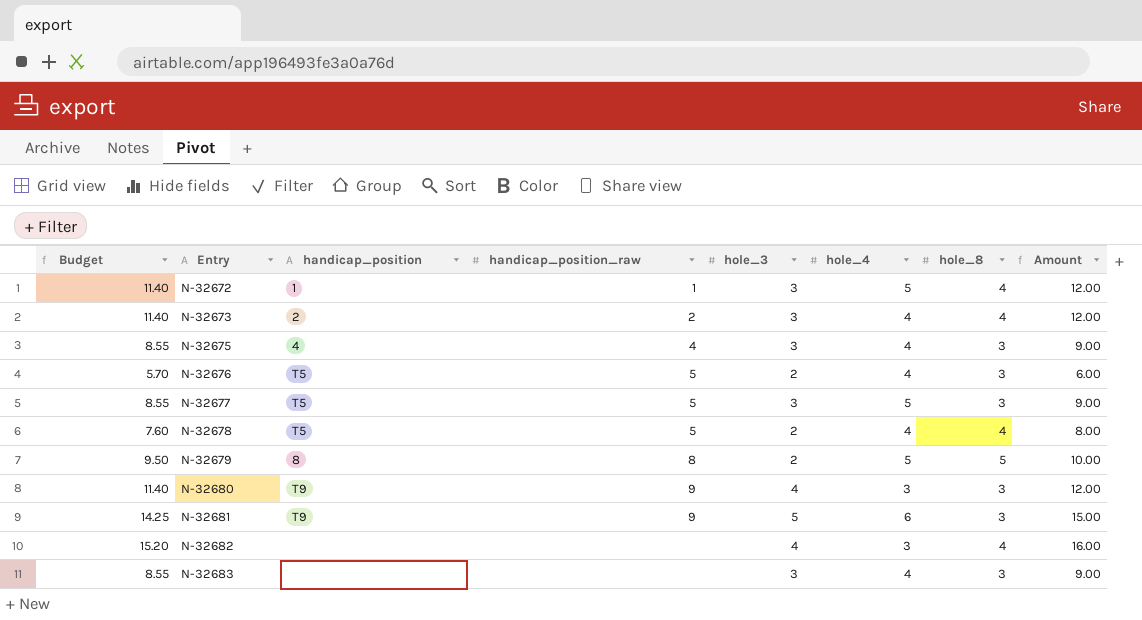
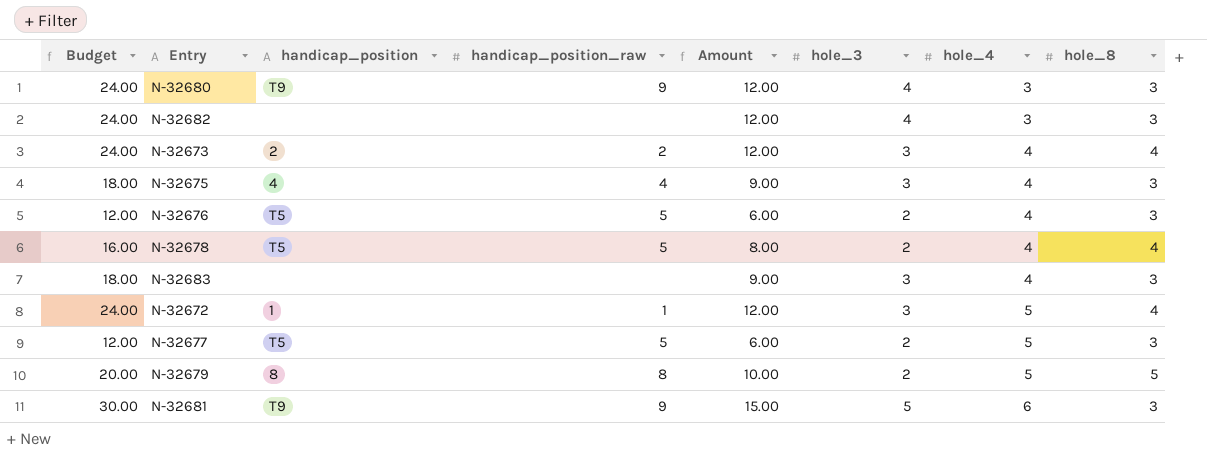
row order: Entry ascending -> hole_4 ascending
column Budget | formula: [Amount] * 0.95 -> [Amount] * 2
column Amount | position: 8 -> 5
N-32682 | Amount: 16.00 -> 12.00
N-32682 | hole_8: 4 -> 3
N-32677 | Amount: 9.00 -> 6.00
N-32677 | hole_3: 3 -> 2

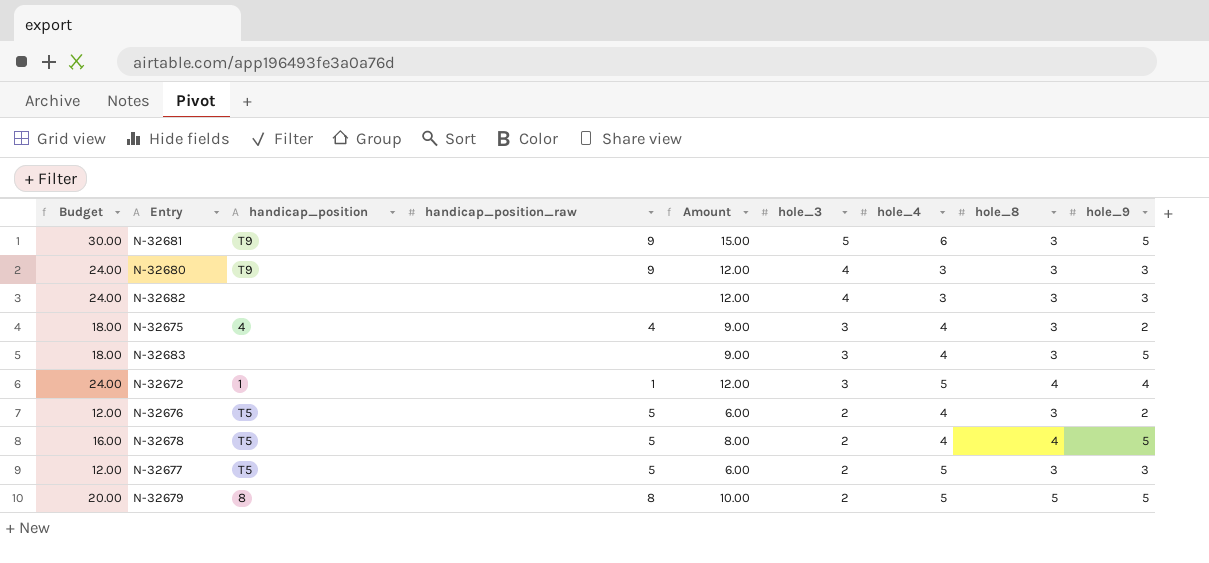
row order: hole_4 ascending -> hole_3 descending
column hole_9 | position: none -> 9
row N-32673: 24.00 | 2 | 2 | 12.00 | 3 | 4 | 4 -> none

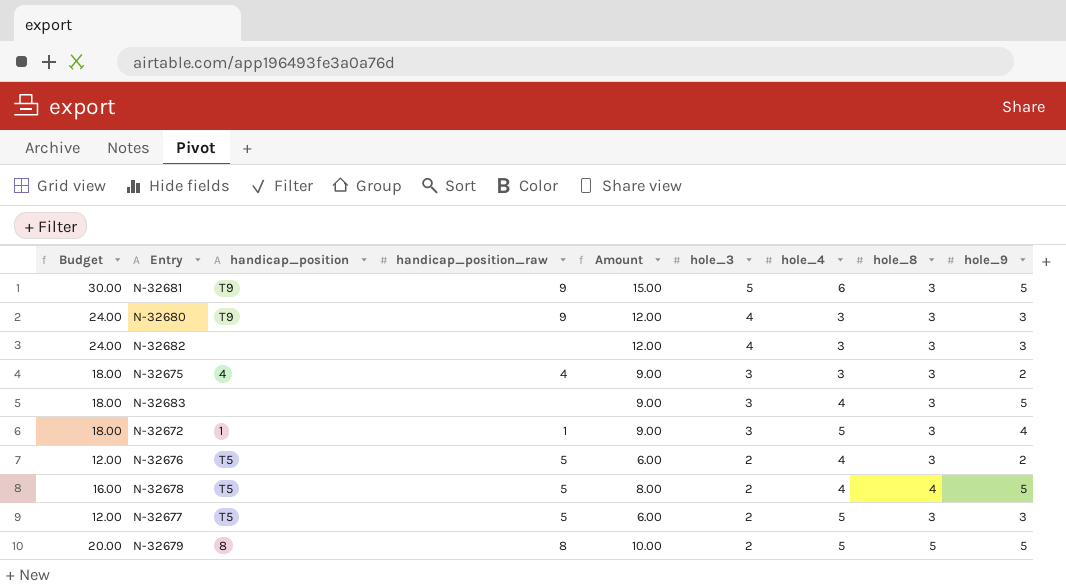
N-32675 | hole_4: 4 -> 3
N-32672 | Budget: 24.00 -> 18.00
N-32672 | Amount: 12.00 -> 9.00
N-32672 | hole_8: 4 -> 3

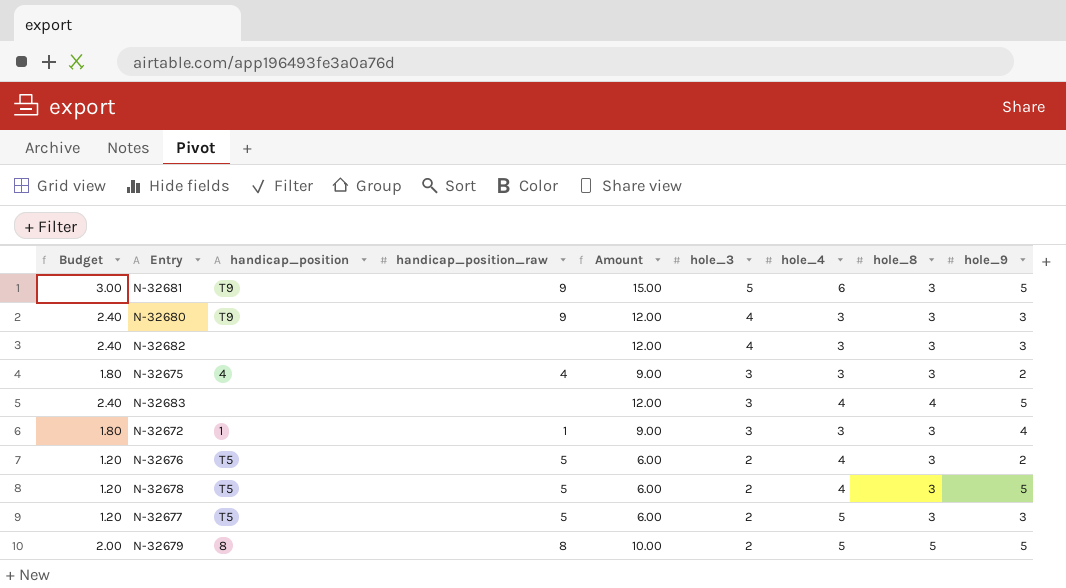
column Budget | formula: [Amount] * 2 -> [Amount] * 0.2
N-32683 | Amount: 9.00 -> 12.00
N-32683 | hole_8: 3 -> 4
N-32672 | hole_4: 5 -> 3
N-32678 | Amount: 8.00 -> 6.00
N-32678 | hole_8: 4 -> 3

